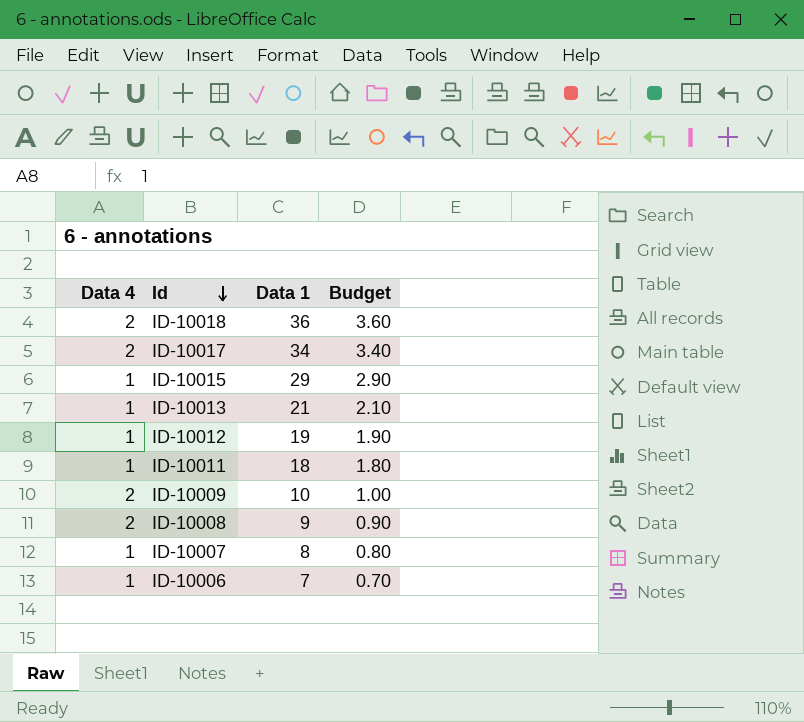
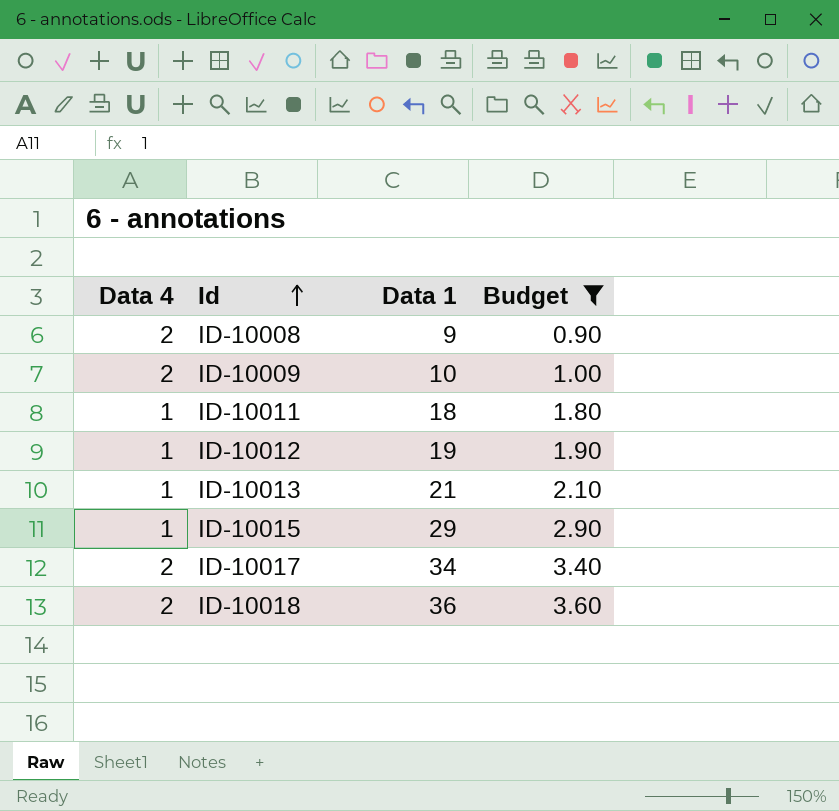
filter: none -> Budget >= 0.90
row order: Id descending -> Id ascending

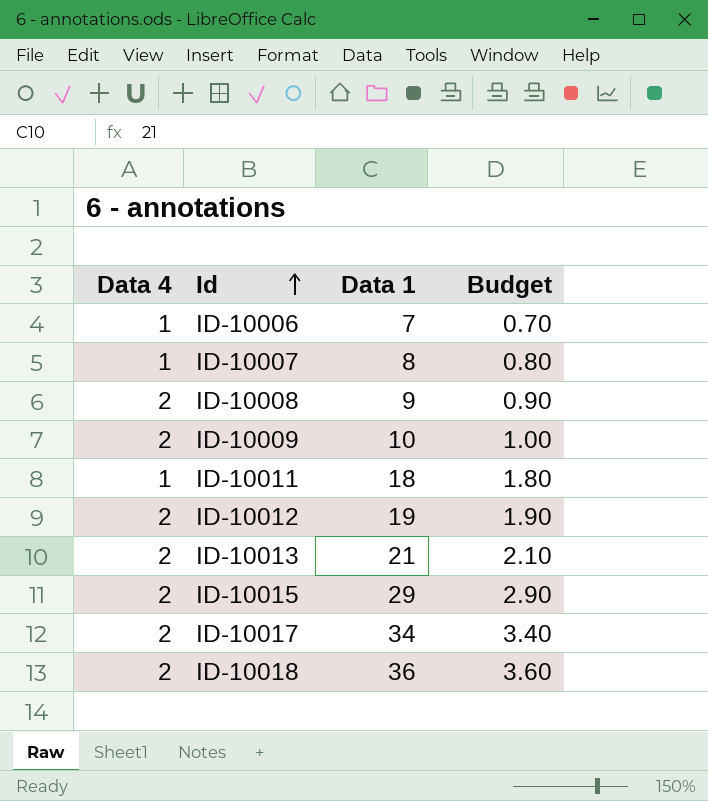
filter: Budget >= 0.90 -> none
ID-10012 | Data 4: 1 -> 2
ID-10013 | Data 4: 1 -> 2
ID-10015 | Data 4: 1 -> 2

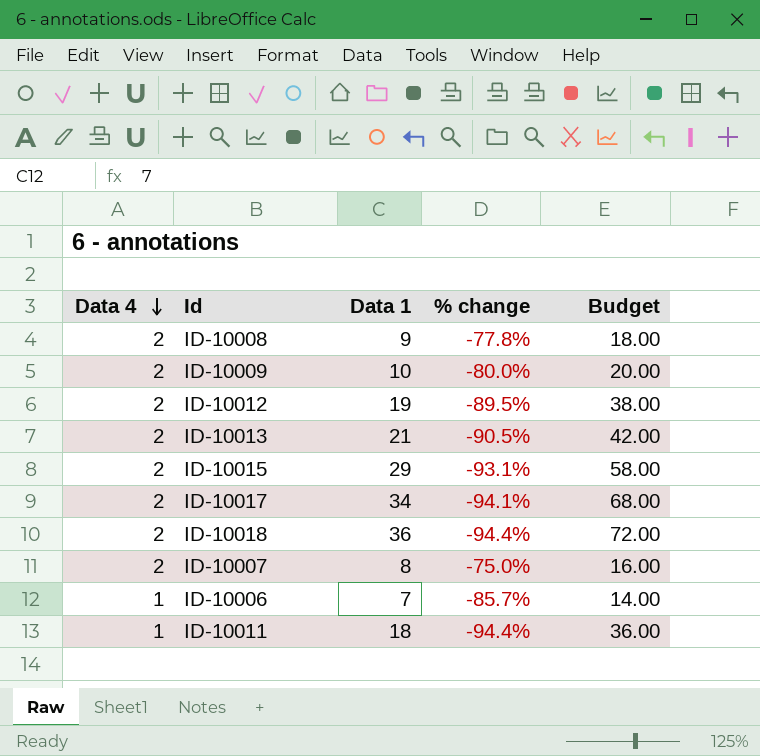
row order: Id ascending -> Data 4 descending
column % change | formula: none -> ([Data 4] - [Data 1]) / [Data 1]
column Budget | formula: [Data 1] * 0.1 -> [Data 1] * 2
ID-10007 | Data 4: 1 -> 2

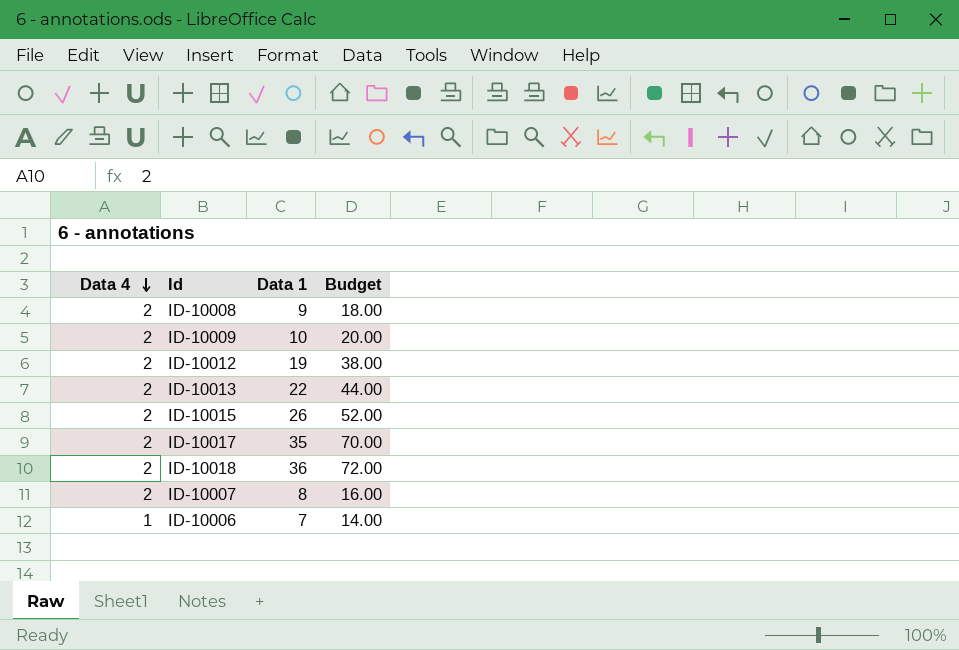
column % change | formula: ([Data 4] - [Data 1]) / [Data 1] -> none
row ID-10011: 1 | 18 | -94.4% | 36.00 -> none
ID-10013 | Data 1: 21 -> 22
ID-10013 | Budget: 42.00 -> 44.00
ID-10015 | Data 1: 29 -> 26
ID-10015 | Budget: 58.00 -> 52.00
ID-10017 | Data 1: 34 -> 35
ID-10017 | Budget: 68.00 -> 70.00

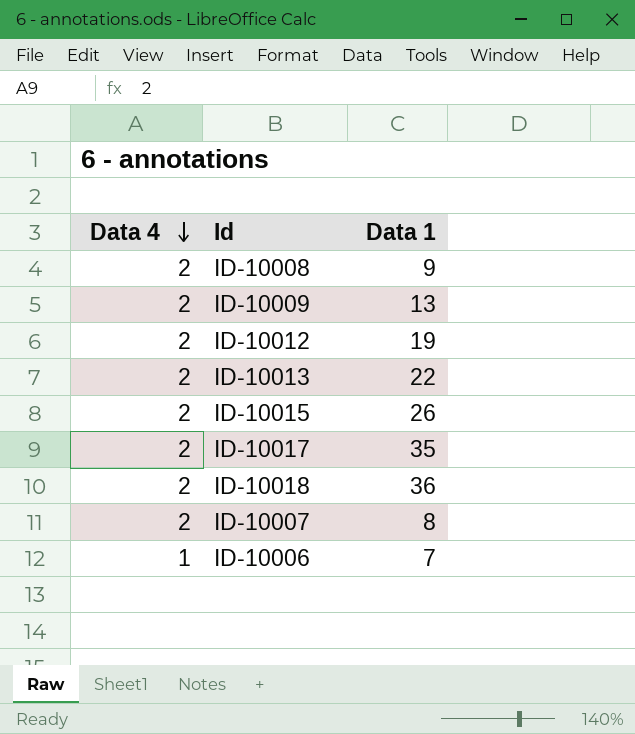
column Budget | formula: [Data 1] * 2 -> none
ID-10009 | Data 1: 10 -> 13

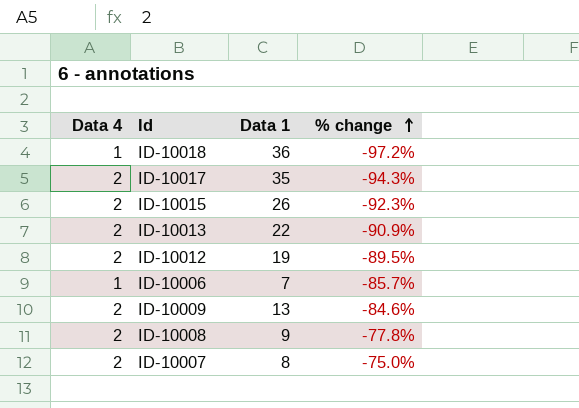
row order: Data 4 descending -> % change ascending
column % change | formula: none -> ([Data 4] - [Data 1]) / [Data 1]
ID-10018 | Data 4: 2 -> 1

